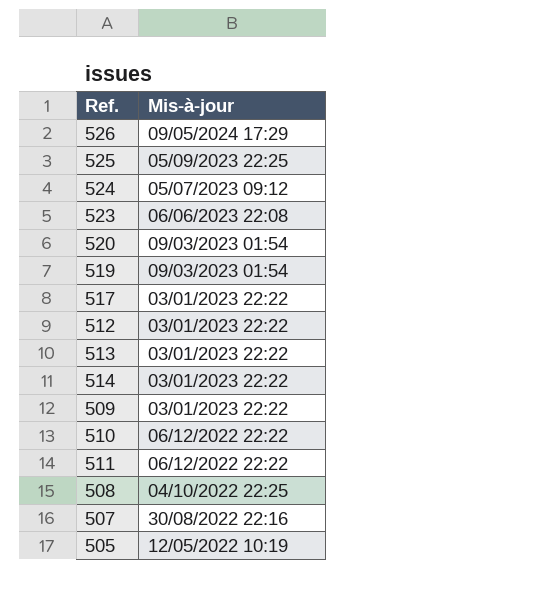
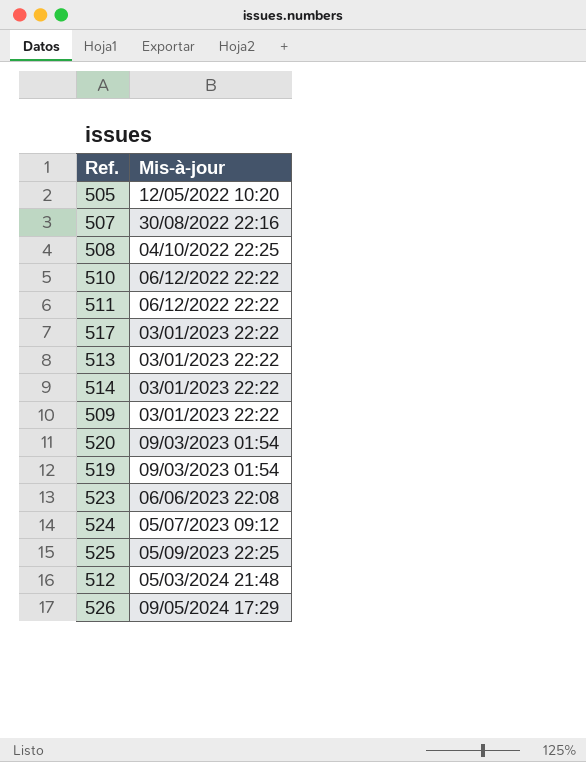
row order: Mis-à-jour descending -> Mis-à-jour ascending
505 | Mis-à-jour: 12/05/2022 10:19 -> 12/05/2022 10:20
512 | Mis-à-jour: 03/01/2023 22:22 -> 05/03/2024 21:48

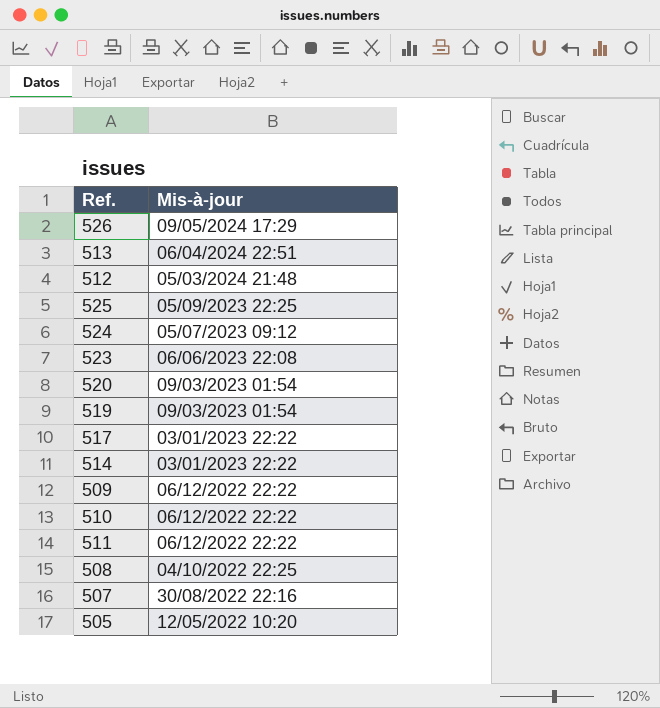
row order: Mis-à-jour ascending -> Mis-à-jour descending
513 | Mis-à-jour: 03/01/2023 22:22 -> 06/04/2024 22:51
509 | Mis-à-jour: 03/01/2023 22:22 -> 06/12/2022 22:22

